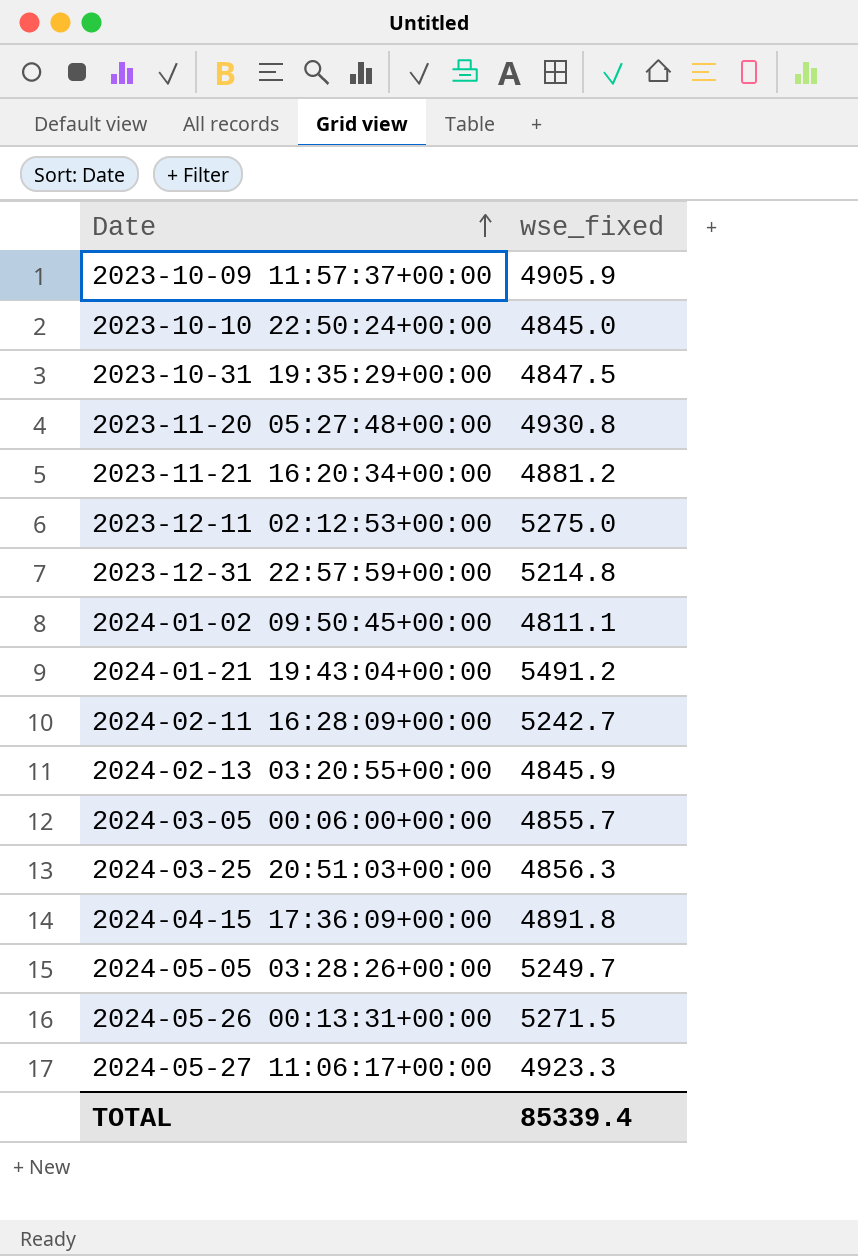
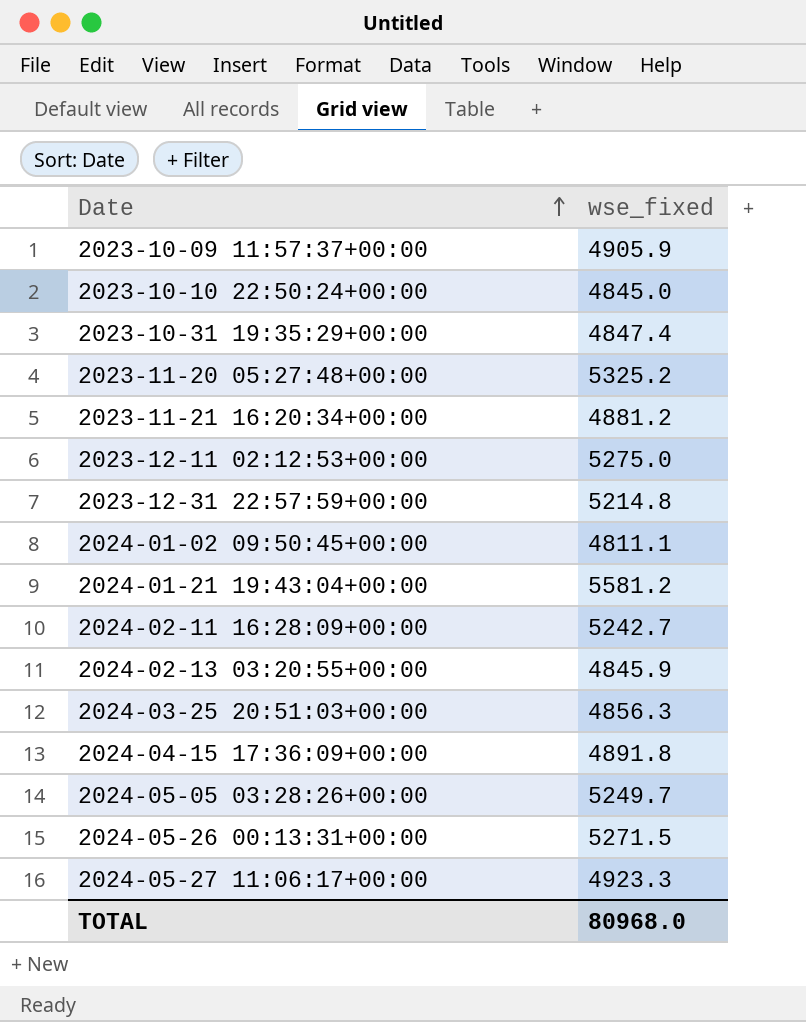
row 2024-03-05 00:06:00+00:00: 4855.7 -> none
2023-10-31 19:35:29+00:00 | wse_fixed: 4847.5 -> 4847.4
2023-11-20 05:27:48+00:00 | wse_fixed: 4930.8 -> 5325.2
2024-01-21 19:43:04+00:00 | wse_fixed: 5491.2 -> 5581.2
TOTAL | wse_fixed: 85339.4 -> 80968.0

